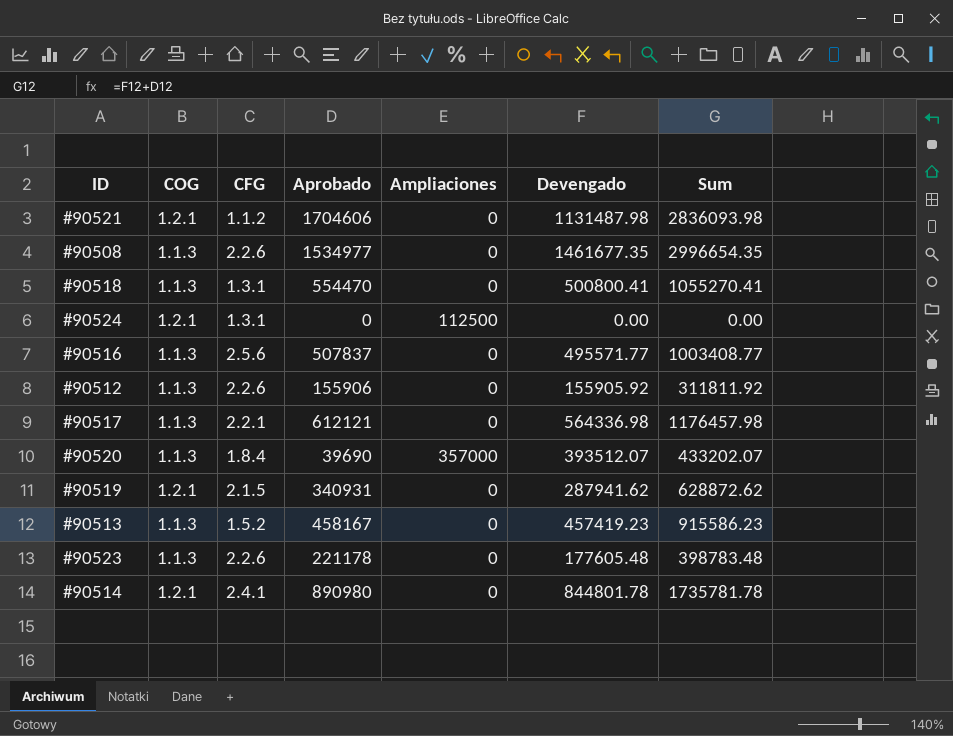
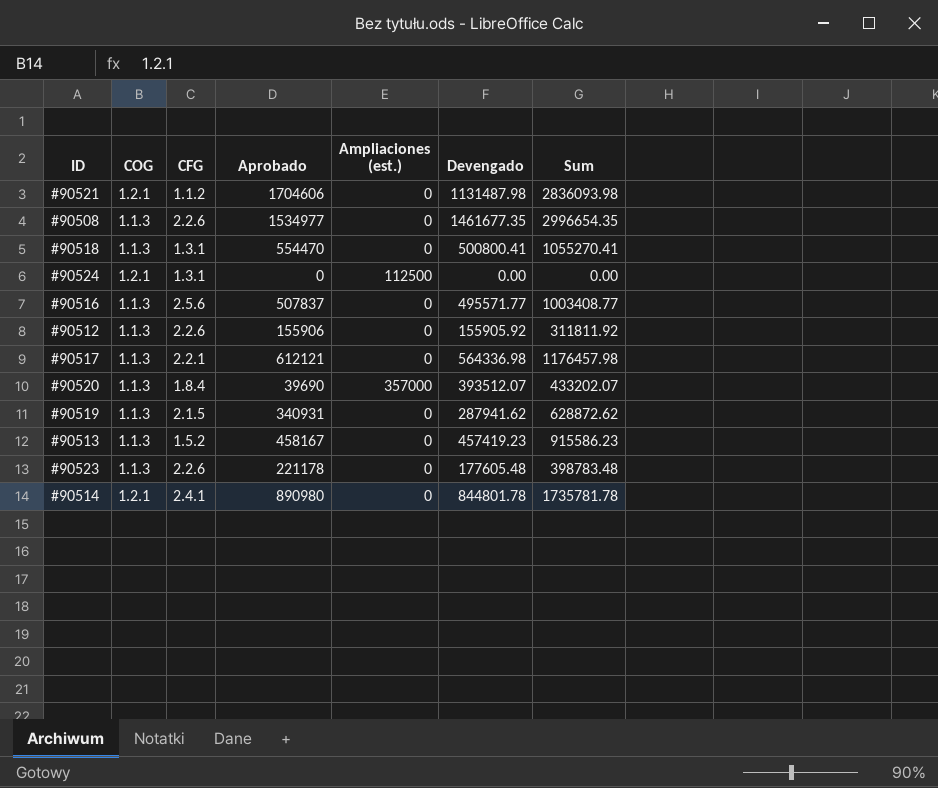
column name: Ampliaciones -> Ampliaciones (est.)
#90519 | COG: 1.2.1 -> 1.1.3

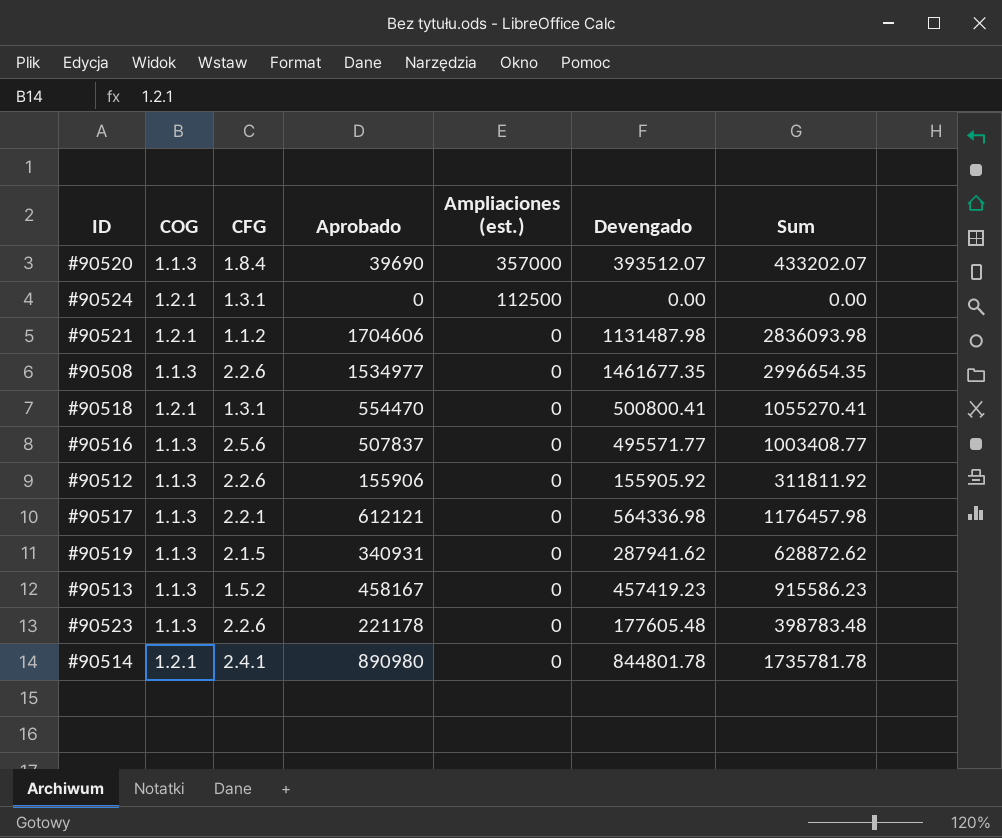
row order: none -> Ampliaciones (est.) descending
#90518 | COG: 1.1.3 -> 1.2.1

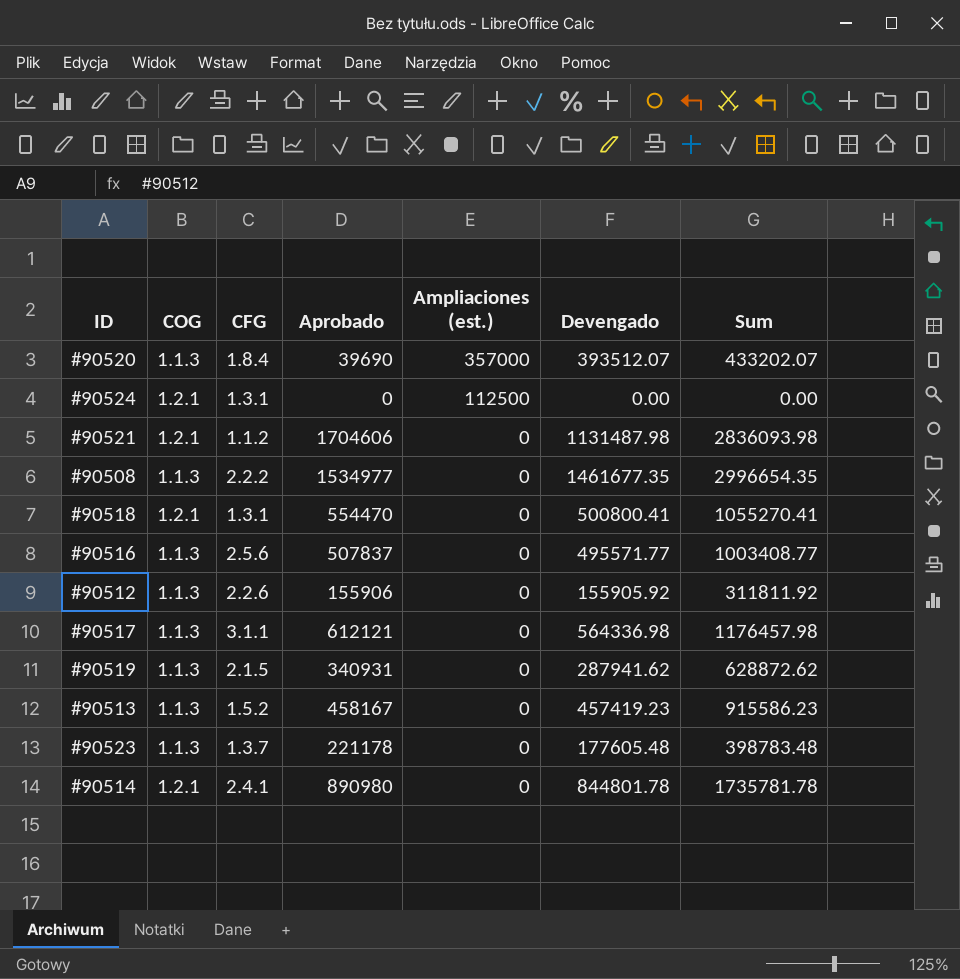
#90508 | CFG: 2.2.6 -> 2.2.2
#90517 | CFG: 2.2.1 -> 3.1.1
#90523 | CFG: 2.2.6 -> 1.3.7

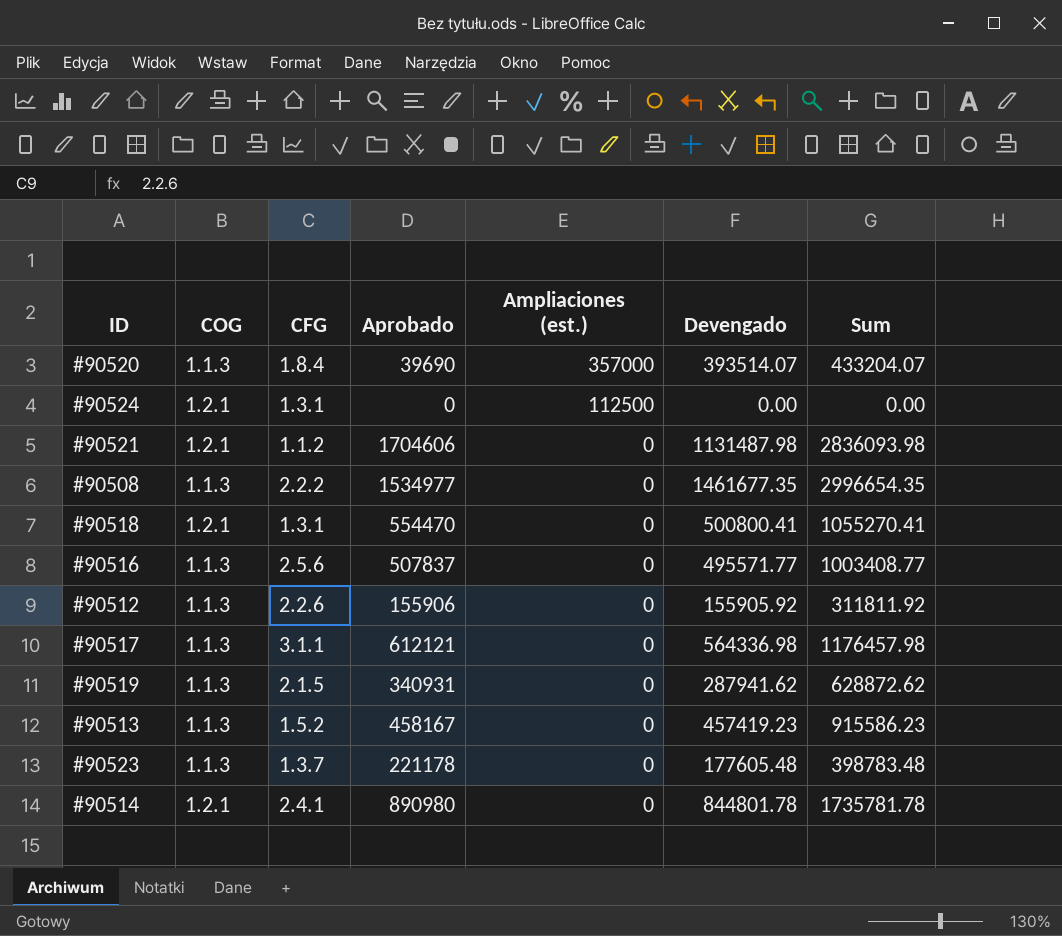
#90520 | Devengado: 393512.07 -> 393514.07
#90520 | Sum: 433202.07 -> 433204.07

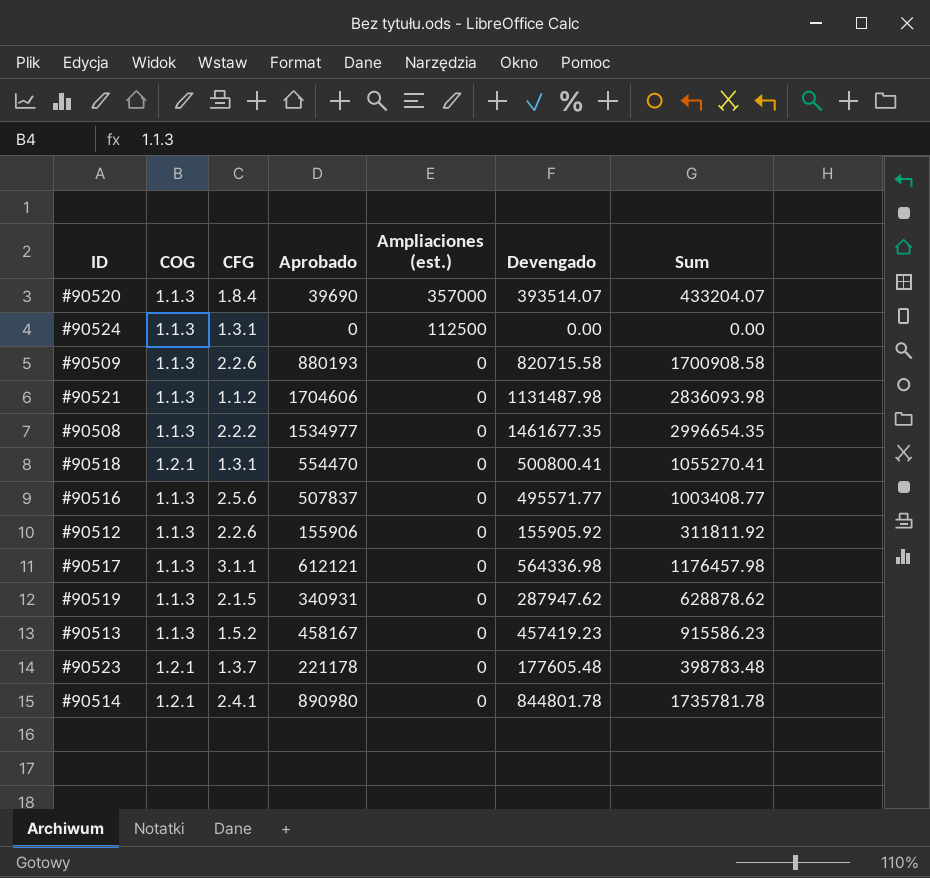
#90524 | COG: 1.2.1 -> 1.1.3
row #90509: none -> 1.1.3 | 2.2.6 | 880193 | 0 | 820715.58 | 1700908.58
#90521 | COG: 1.2.1 -> 1.1.3
#90519 | Devengado: 287941.62 -> 287947.62
#90519 | Sum: 628872.62 -> 628878.62
#90523 | COG: 1.1.3 -> 1.2.1

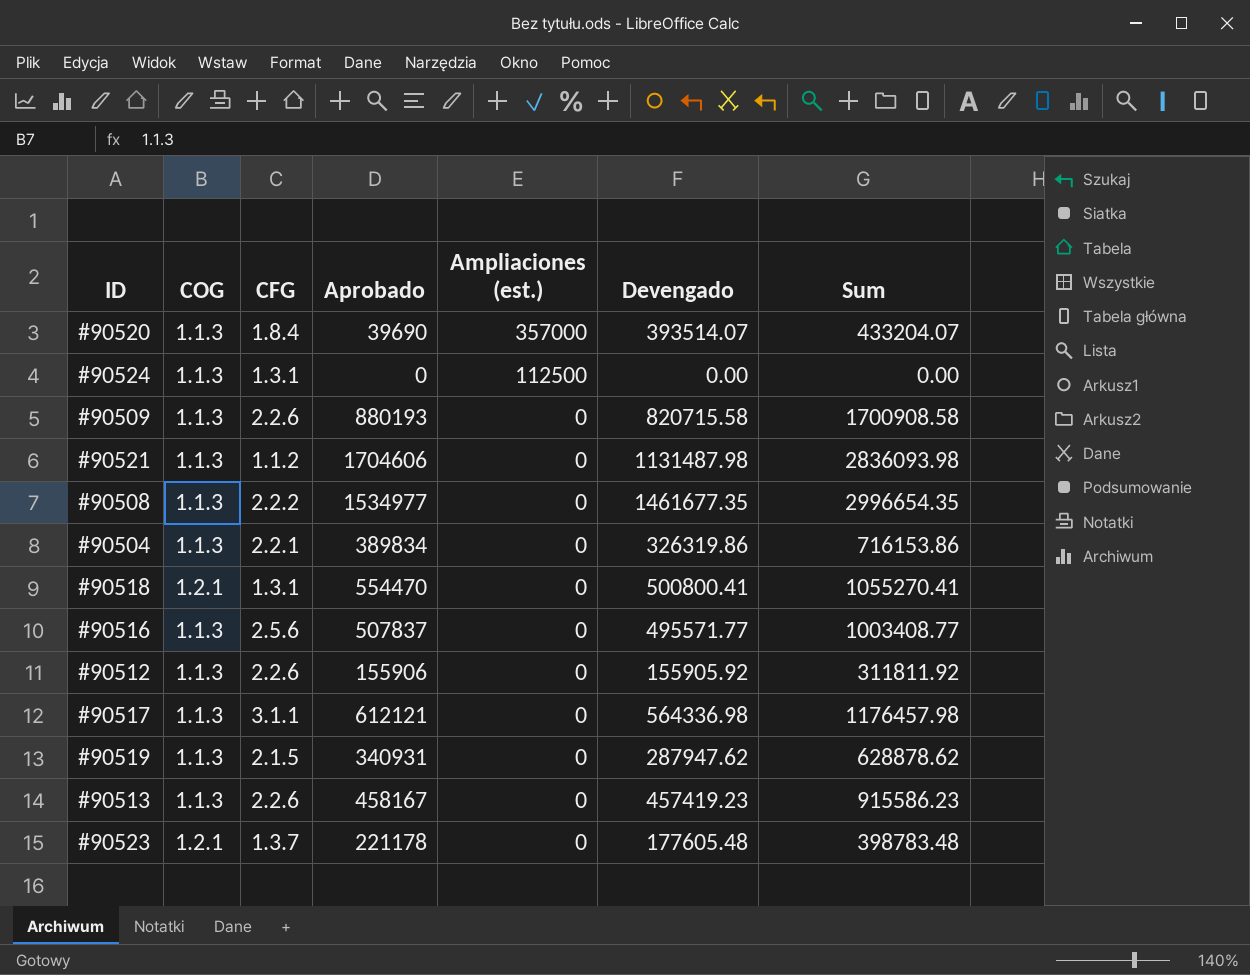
row #90514: 1.2.1 | 2.4.1 | 890980 | 0 | 844801.78 | 1735781.78 -> none
row #90504: none -> 1.1.3 | 2.2.1 | 389834 | 0 | 326319.86 | 716153.86
#90513 | CFG: 1.5.2 -> 2.2.6

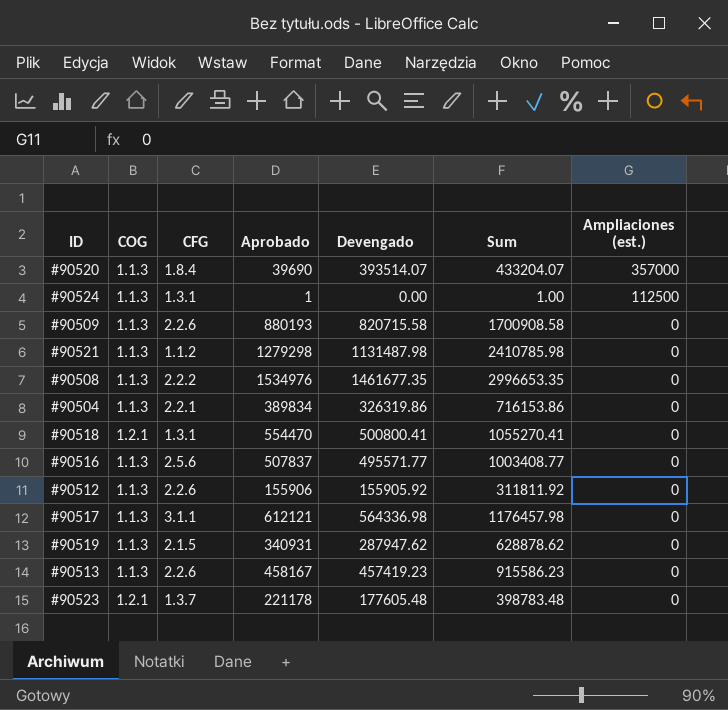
column Ampliaciones (est.) | position: 5 -> 7
#90524 | Aprobado: 0 -> 1
#90524 | Sum: 0.00 -> 1.00
#90521 | Aprobado: 1704606 -> 1279298
#90521 | Sum: 2836093.98 -> 2410785.98
#90508 | Aprobado: 1534977 -> 1534976
#90508 | Sum: 2996654.35 -> 2996653.35

